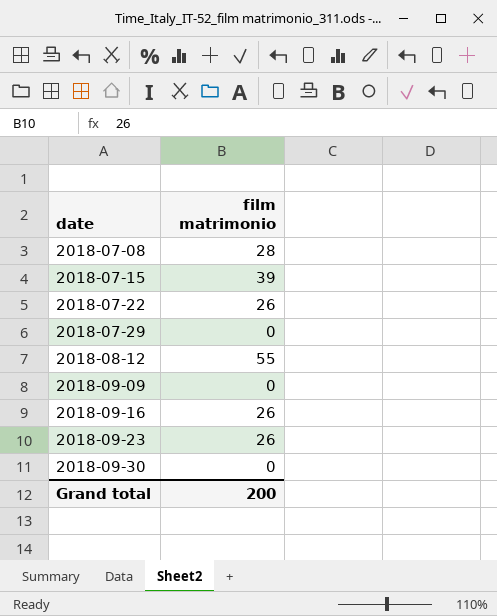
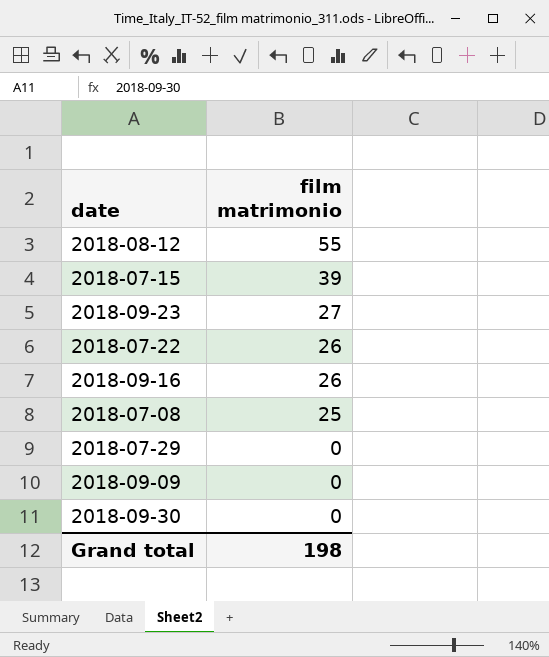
row order: date ascending -> film matrimonio descending
2018-09-23 | film matrimonio: 26 -> 27
2018-07-08 | film matrimonio: 28 -> 25
Grand total | film matrimonio: 200 -> 198

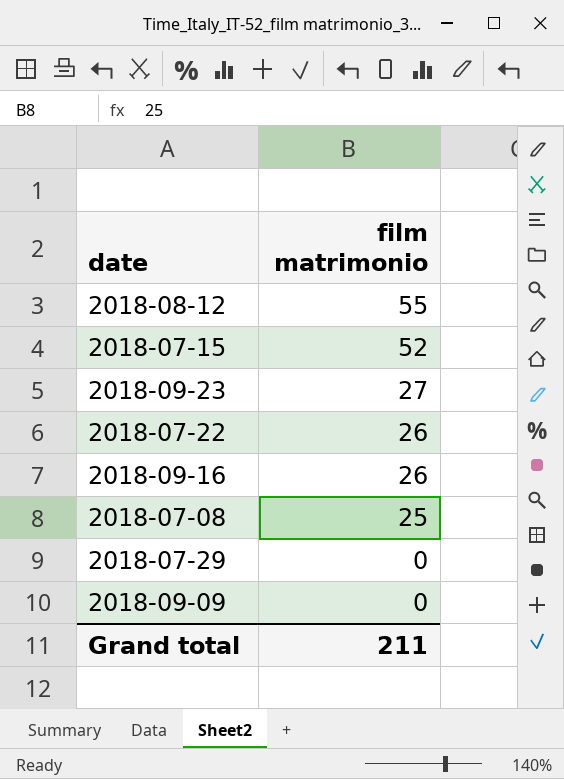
row 2018-09-30: 0 -> none
2018-07-15 | film matrimonio: 39 -> 52
Grand total | film matrimonio: 198 -> 211

